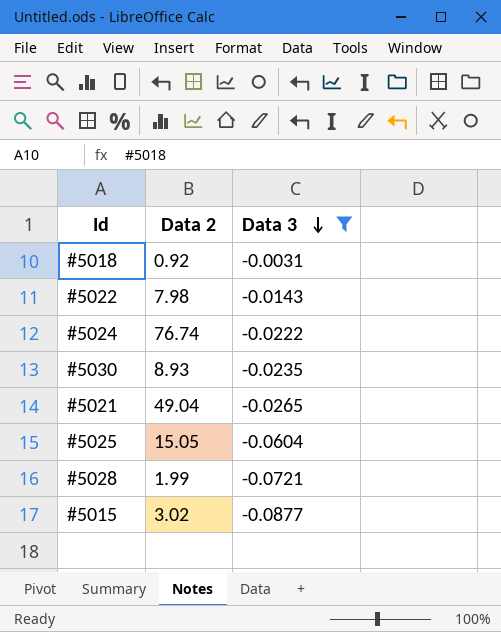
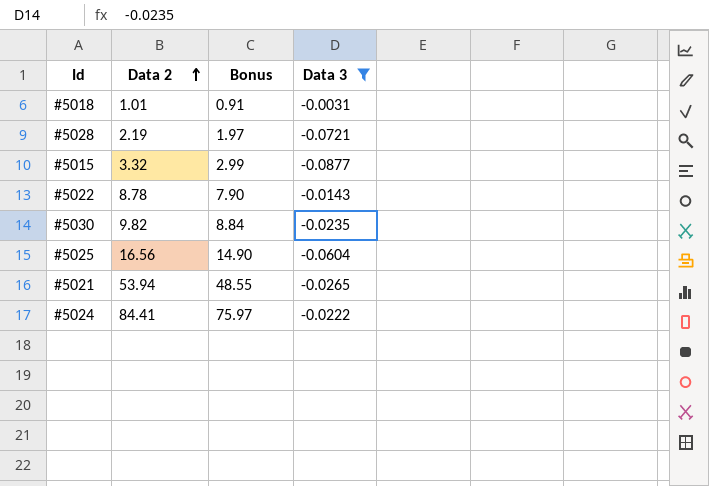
row order: Data 3 descending -> Data 2 ascending
column Bonus | formula: none -> [Data 2] * 0.9
#5018 | Data 2: 0.92 -> 1.01
#5028 | Data 2: 1.99 -> 2.19
#5015 | Data 2: 3.02 -> 3.32
#5022 | Data 2: 7.98 -> 8.78
#5030 | Data 2: 8.93 -> 9.82
#5025 | Data 2: 15.05 -> 16.56
#5021 | Data 2: 49.04 -> 53.94
#5024 | Data 2: 76.74 -> 84.41

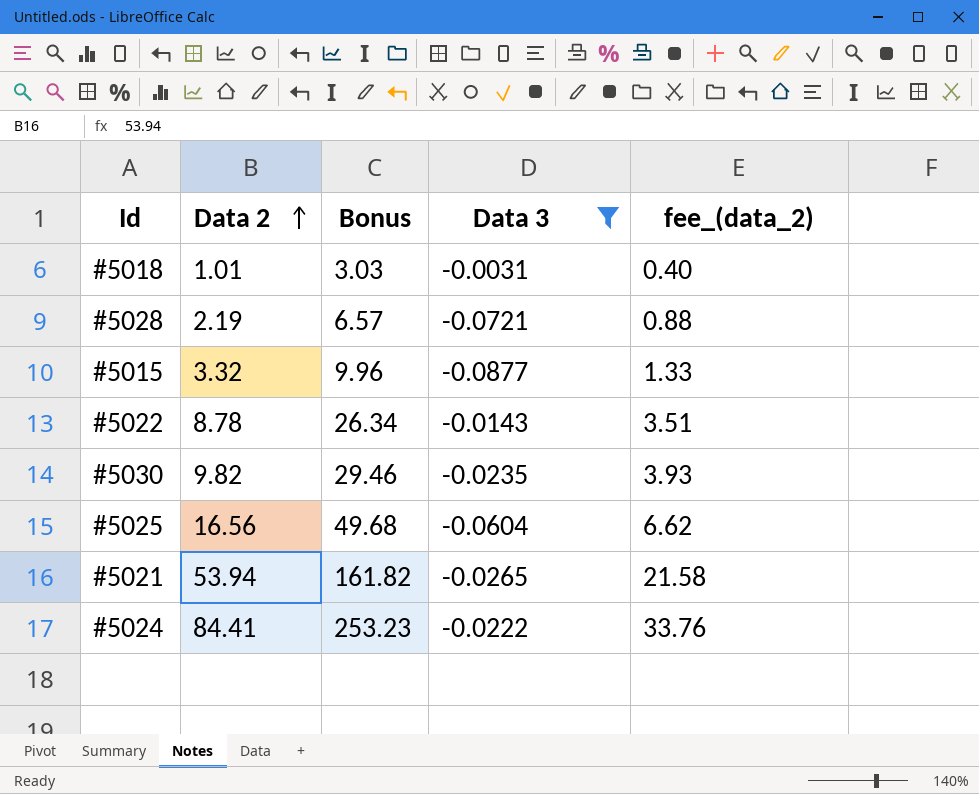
column Bonus | formula: [Data 2] * 0.9 -> [Data 2] * 3
column fee_(data_2) | formula: none -> [Data 2] * 0.4

